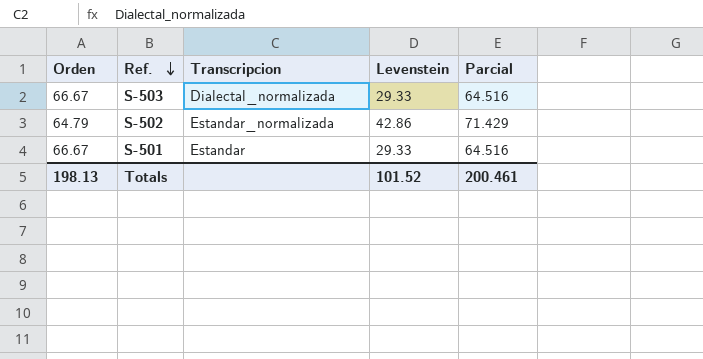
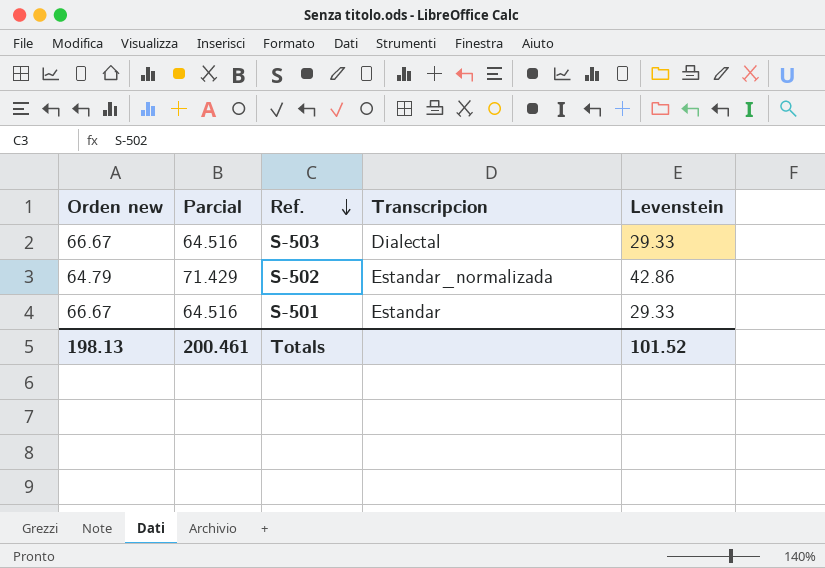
column name: Orden -> Orden new
column Parcial | position: 5 -> 2
S-503 | Transcripcion: Dialectal_normalizada -> Dialectal

